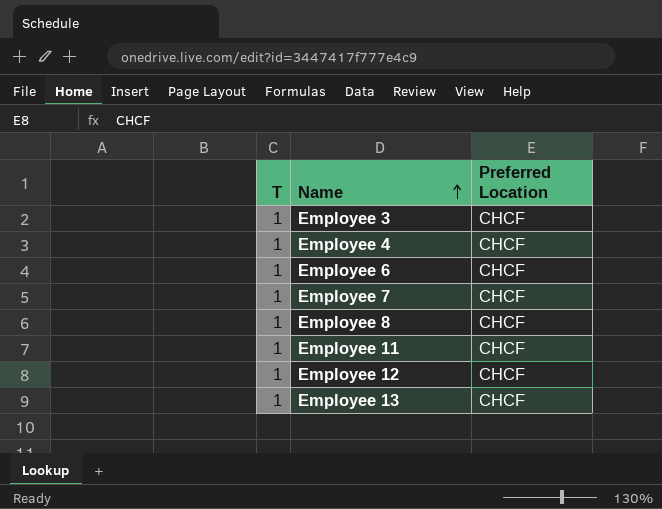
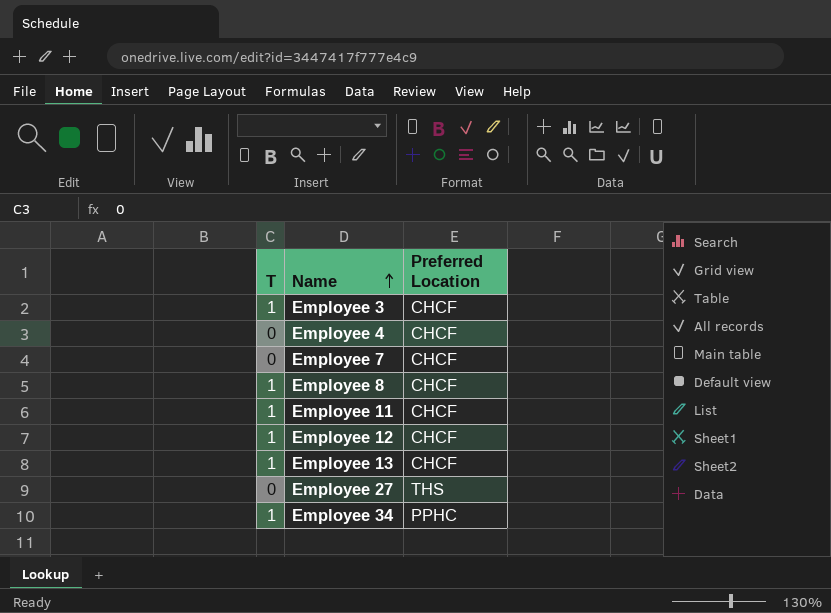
row Employee 6: 1 | CHCF -> none
Employee 4 | T: 1 -> 0
Employee 7 | T: 1 -> 0
row Employee 27: none -> 0 | THS
row Employee 34: none -> 1 | PPHC

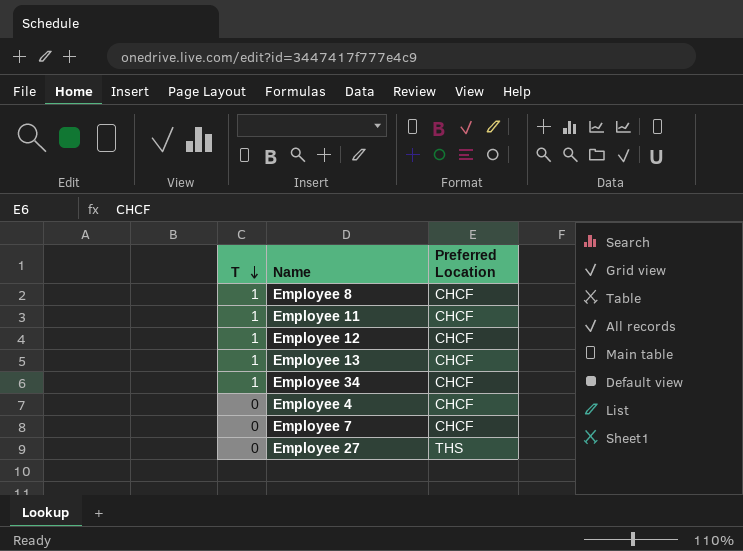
row order: Name ascending -> T descending
row Employee 3: 1 | CHCF -> none
Employee 34 | Preferred Location: PPHC -> CHCF

